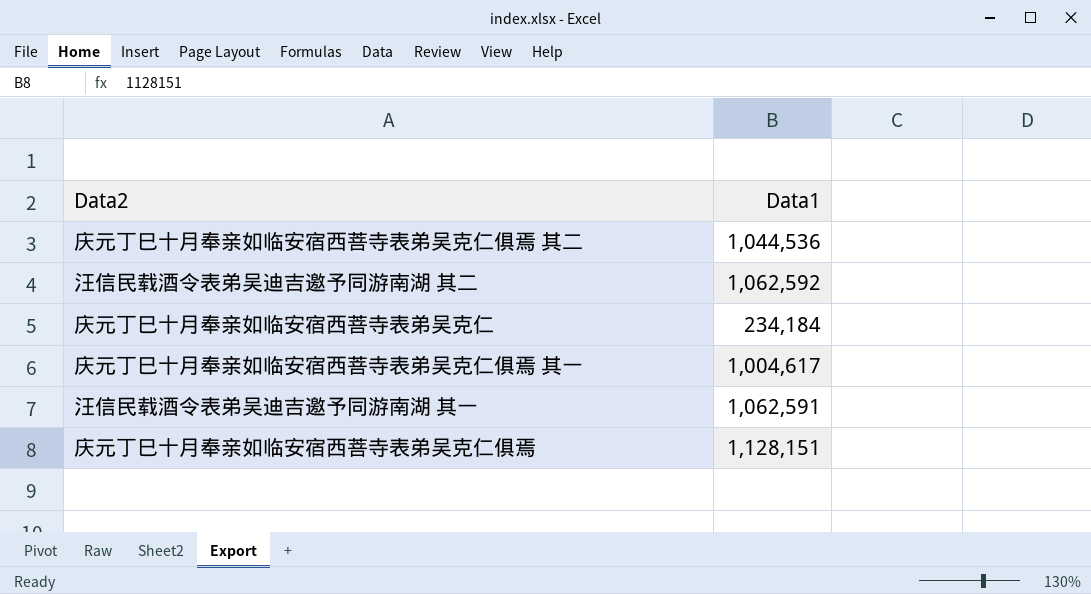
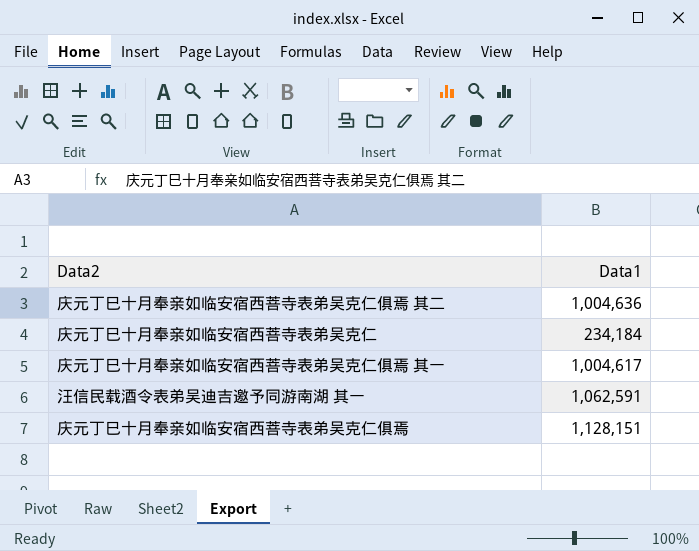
row 汪信民载酒令表弟吴迪吉邀予同游南湖 其二: 1,062,592 -> none
庆元丁巳十月奉亲如临安宿西菩寺表弟吴克仁俱焉 其二 | Data1: 1,044,536 -> 1,004,636

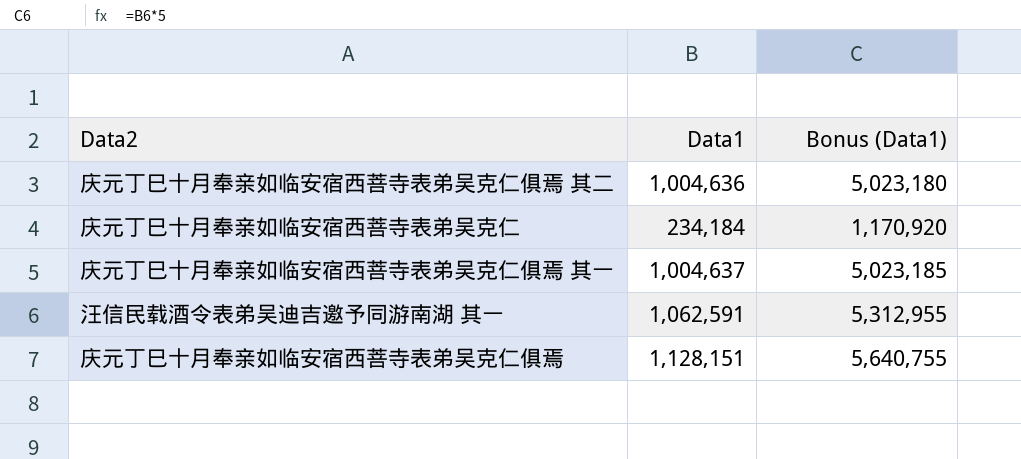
column Bonus (Data1) | formula: none -> [Data1] * 5
庆元丁巳十月奉亲如临安宿西菩寺表弟吴克仁俱焉 其一 | Data1: 1,004,617 -> 1,004,637

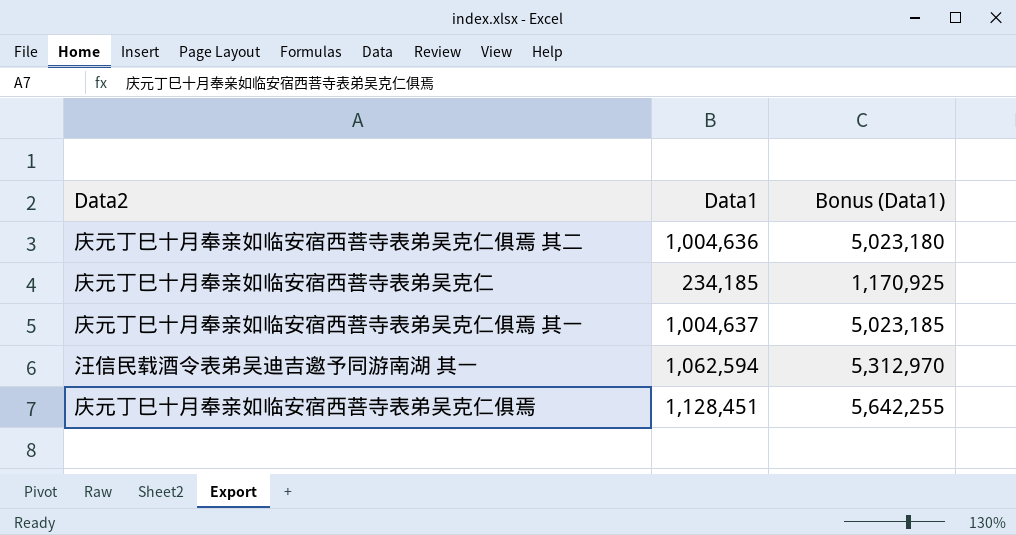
庆元丁巳十月奉亲如临安宿西菩寺表弟吴克仁 | Data1: 234,184 -> 234,185
庆元丁巳十月奉亲如临安宿西菩寺表弟吴克仁 | Bonus (Data1): 1,170,920 -> 1,170,925
汪信民载酒令表弟吴迪吉邀予同游南湖 其一 | Data1: 1,062,591 -> 1,062,594
汪信民载酒令表弟吴迪吉邀予同游南湖 其一 | Bonus (Data1): 5,312,955 -> 5,312,970
庆元丁巳十月奉亲如临安宿西菩寺表弟吴克仁俱焉 | Data1: 1,128,151 -> 1,128,451
庆元丁巳十月奉亲如临安宿西菩寺表弟吴克仁俱焉 | Bonus (Data1): 5,640,755 -> 5,642,255

